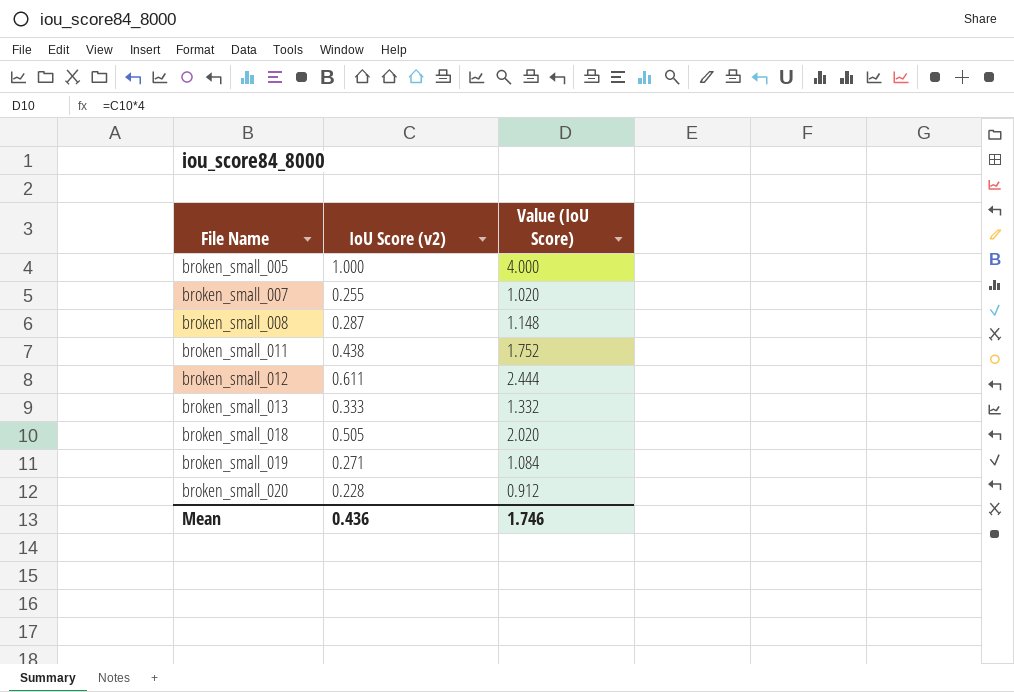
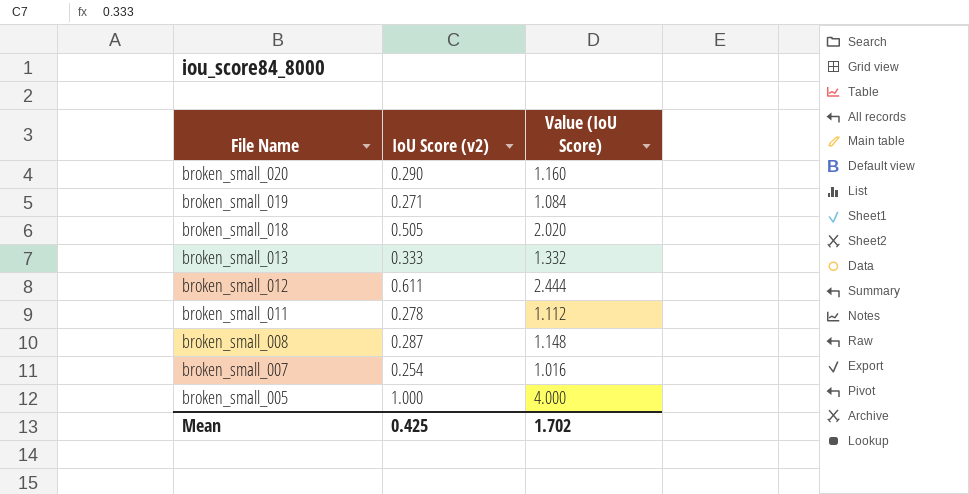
row order: File Name ascending -> File Name descending
broken_small_020 | IoU Score (v2): 0.228 -> 0.290
broken_small_020 | Value (IoU Score): 0.912 -> 1.160
broken_small_011 | IoU Score (v2): 0.438 -> 0.278
broken_small_011 | Value (IoU Score): 1.752 -> 1.112
broken_small_007 | IoU Score (v2): 0.255 -> 0.254
broken_small_007 | Value (IoU Score): 1.020 -> 1.016
Mean | IoU Score (v2): 0.436 -> 0.425
Mean | Value (IoU Score): 1.746 -> 1.702

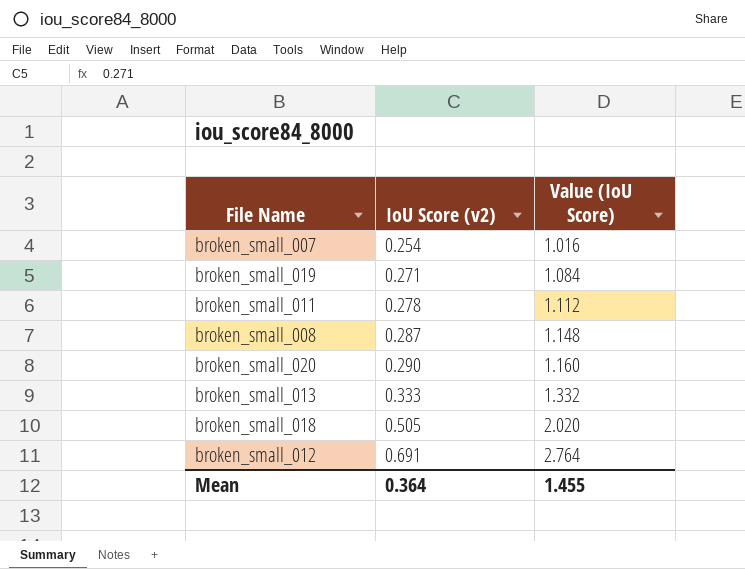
row order: File Name descending -> IoU Score (v2) ascending
row broken_small_005: 1.000 | 4.000 -> none
broken_small_012 | IoU Score (v2): 0.611 -> 0.691
broken_small_012 | Value (IoU Score): 2.444 -> 2.764
Mean | IoU Score (v2): 0.425 -> 0.364
Mean | Value (IoU Score): 1.702 -> 1.455

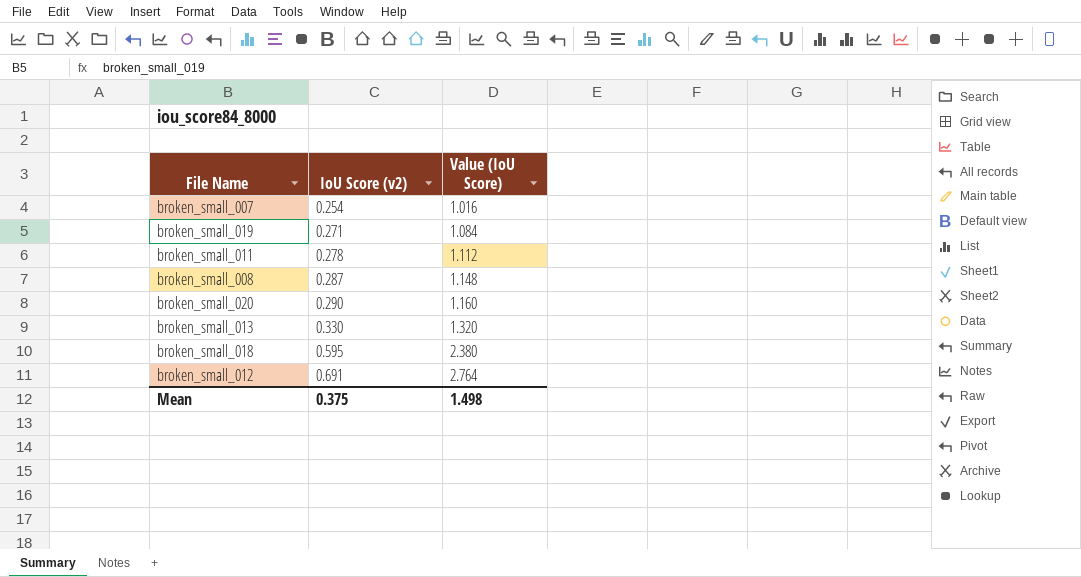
broken_small_013 | IoU Score (v2): 0.333 -> 0.330
broken_small_013 | Value (IoU Score): 1.332 -> 1.320
broken_small_018 | IoU Score (v2): 0.505 -> 0.595
broken_small_018 | Value (IoU Score): 2.020 -> 2.380
Mean | IoU Score (v2): 0.364 -> 0.375
Mean | Value (IoU Score): 1.455 -> 1.498

